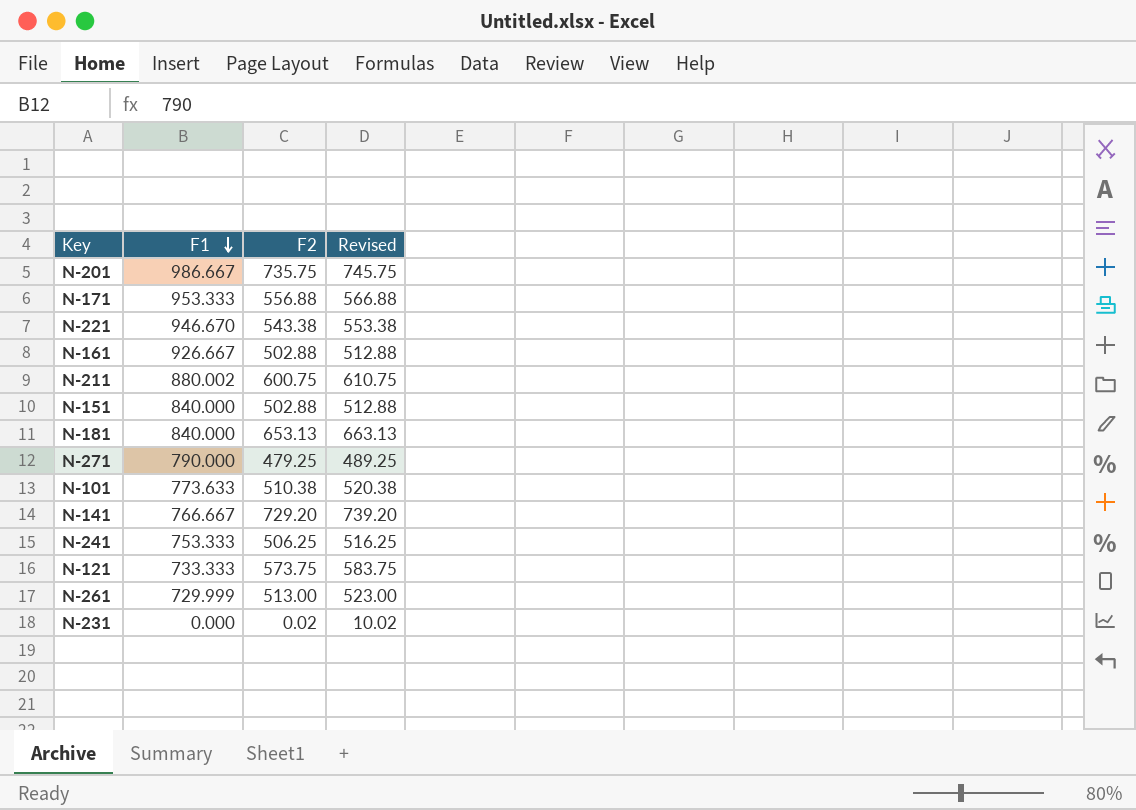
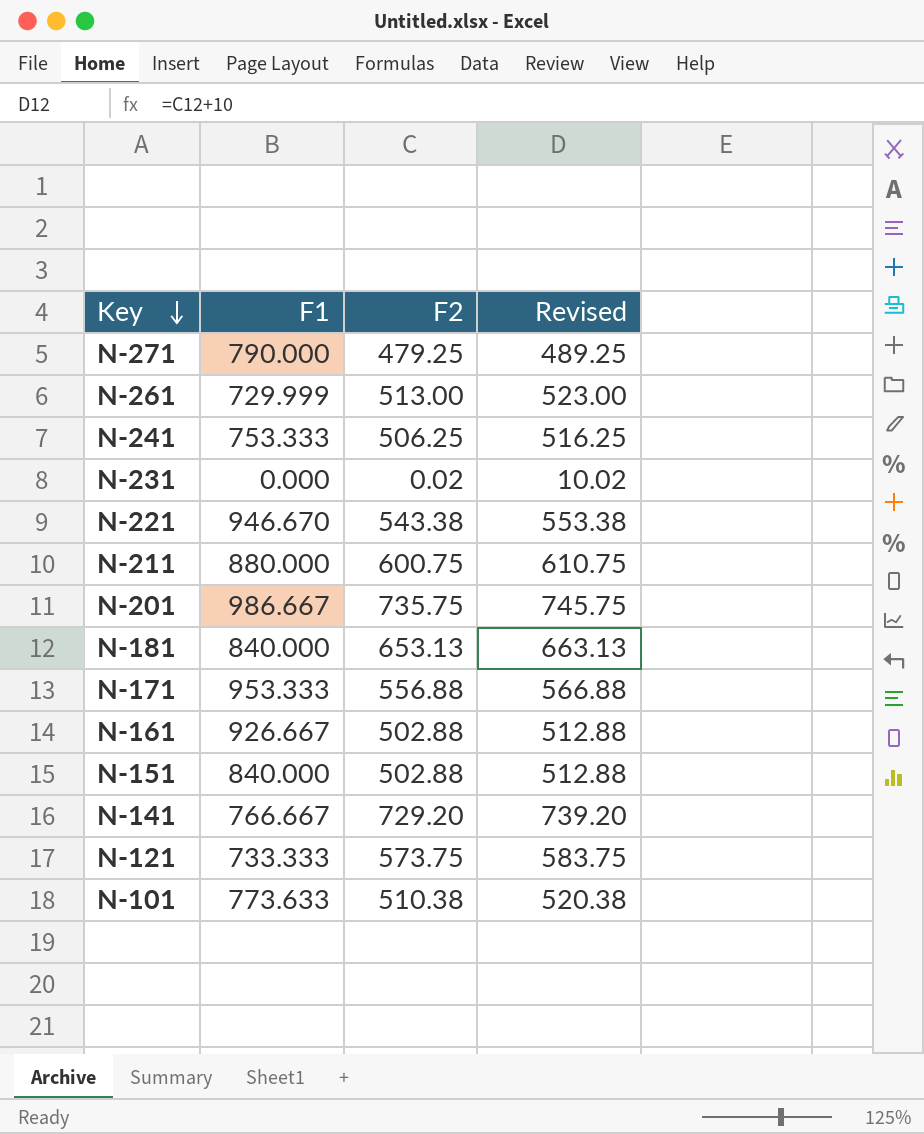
row order: F1 descending -> Key descending
N-211 | F1: 880.002 -> 880.000

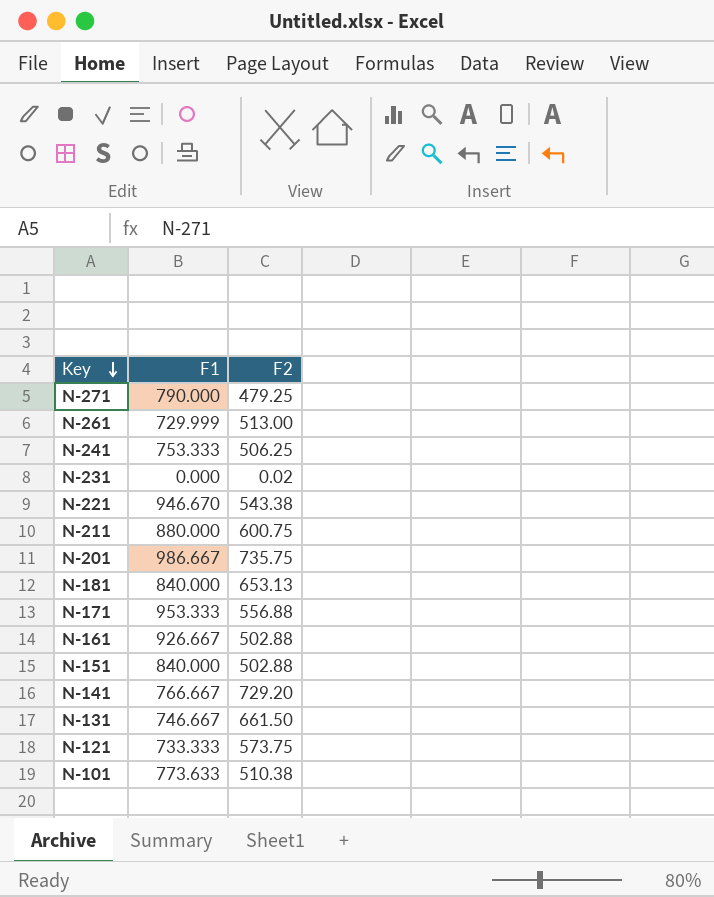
column Revised | formula: [F2] + 10 -> none
row N-131: none -> 746.667 | 661.50

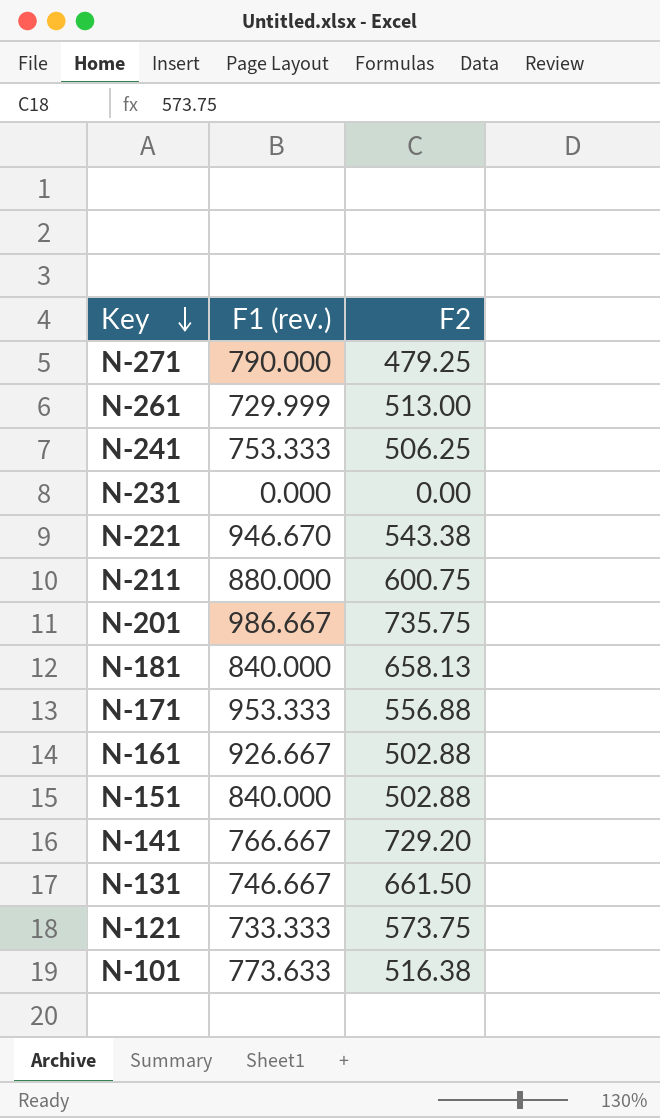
column name: F1 -> F1 (rev.)
N-231 | F2: 0.02 -> 0.00
N-181 | F2: 653.13 -> 658.13
N-101 | F2: 510.38 -> 516.38

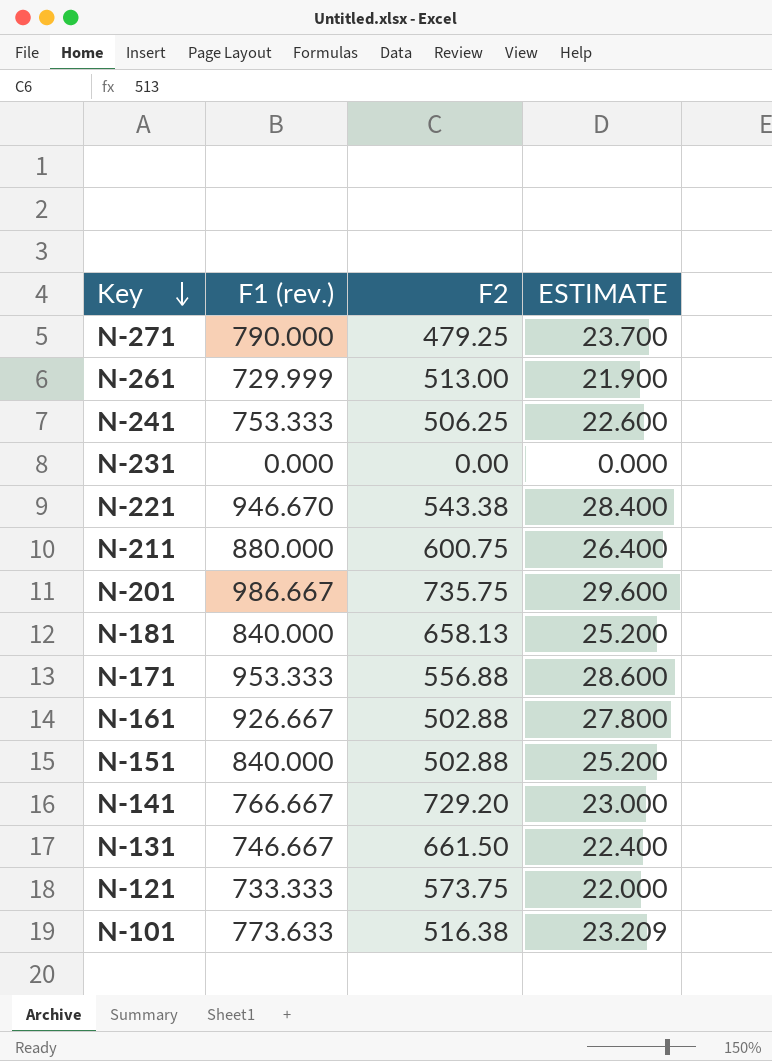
column ESTIMATE | formula: none -> [F1 (rev.)] * 0.03

